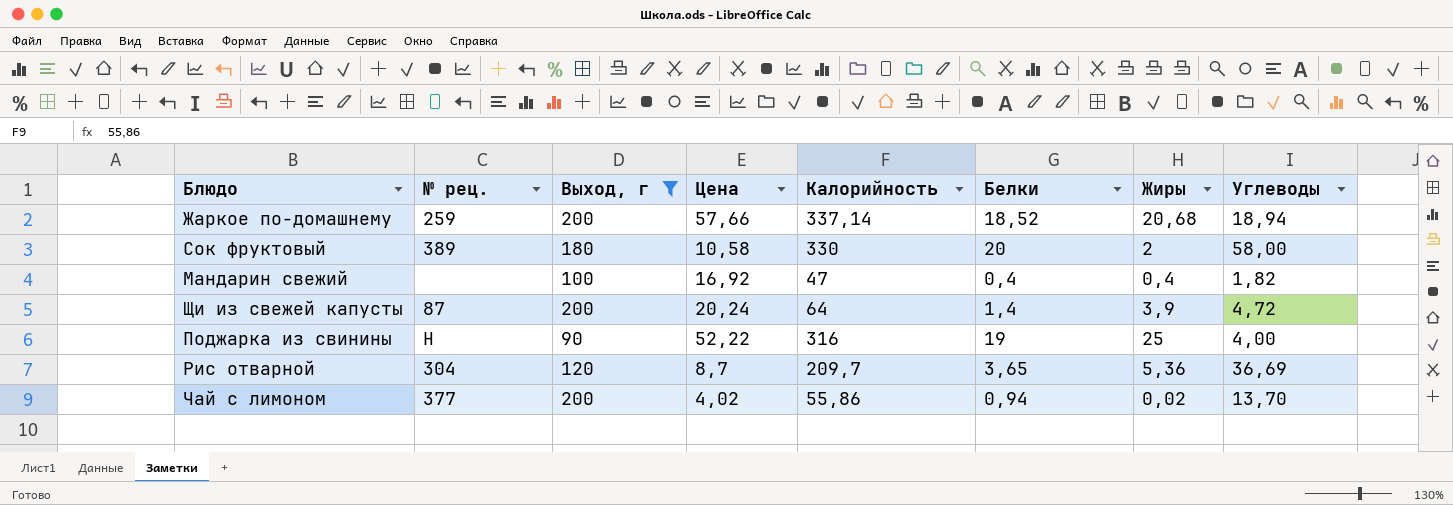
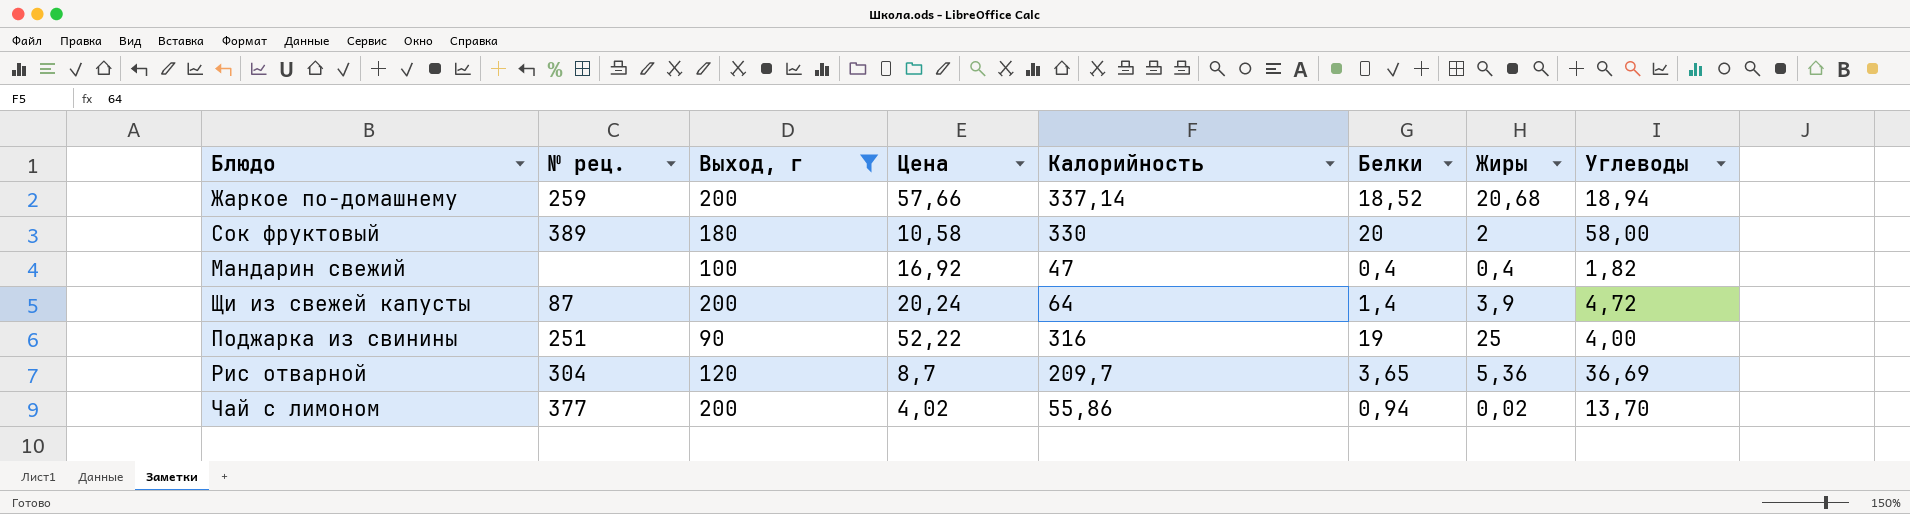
Поджарка из свинины | № рец.: Н -> 251

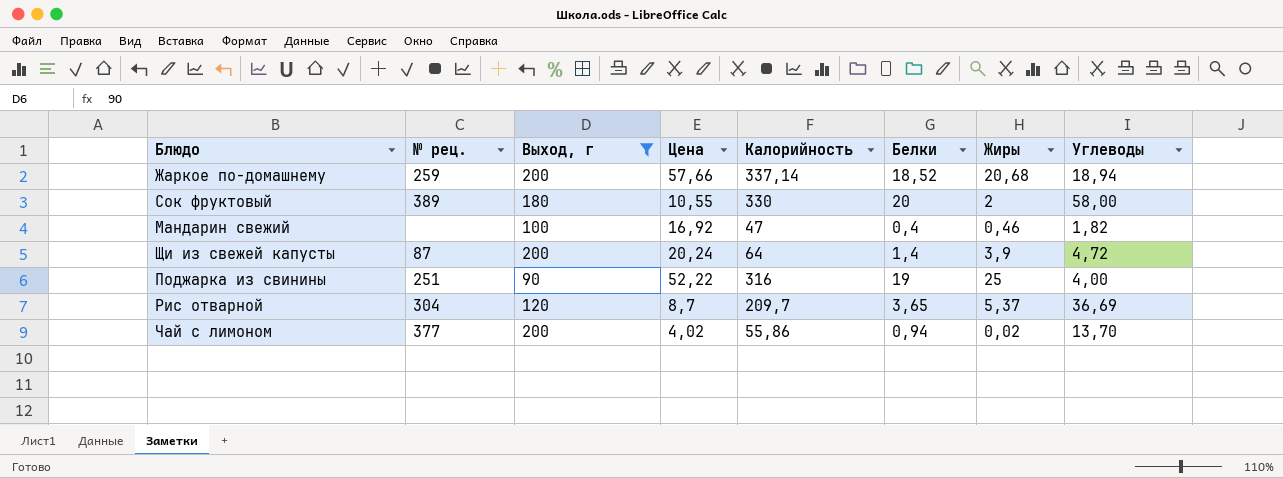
Сок фруктовый | Цена: 10,58 -> 10,55
Мандарин свежий | Жиры: 0,4 -> 0,46
Рис отварной | Жиры: 5,36 -> 5,37

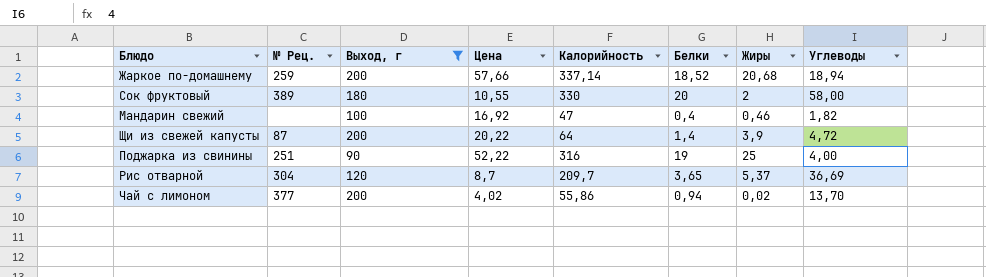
column name: № рец. -> № Рец.
Щи из свежей капусты | Цена: 20,24 -> 20,22

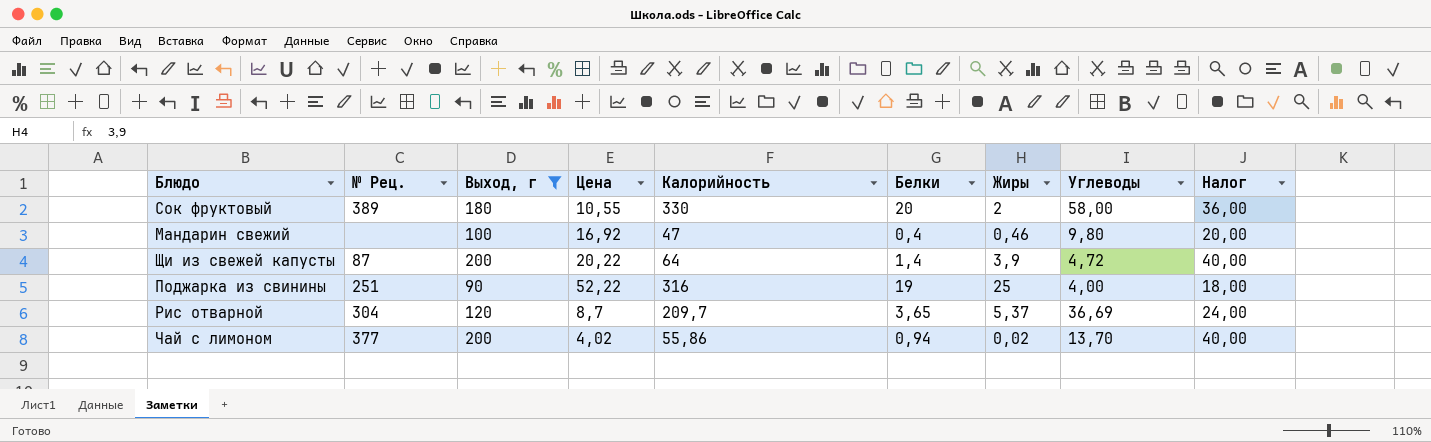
column Налог | formula: none -> [Выход, г] * 0,2
row Жаркое по-домашнему: 259 | 200 | 57,66 | 337,14 | 18,52 | 20,68 | 18,94 -> none
Мандарин свежий | Углеводы: 1,82 -> 9,80

